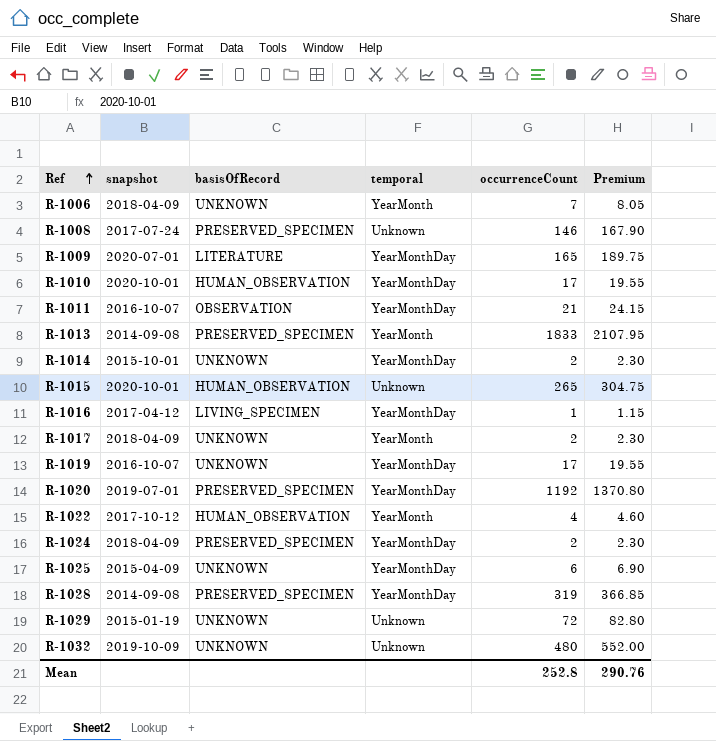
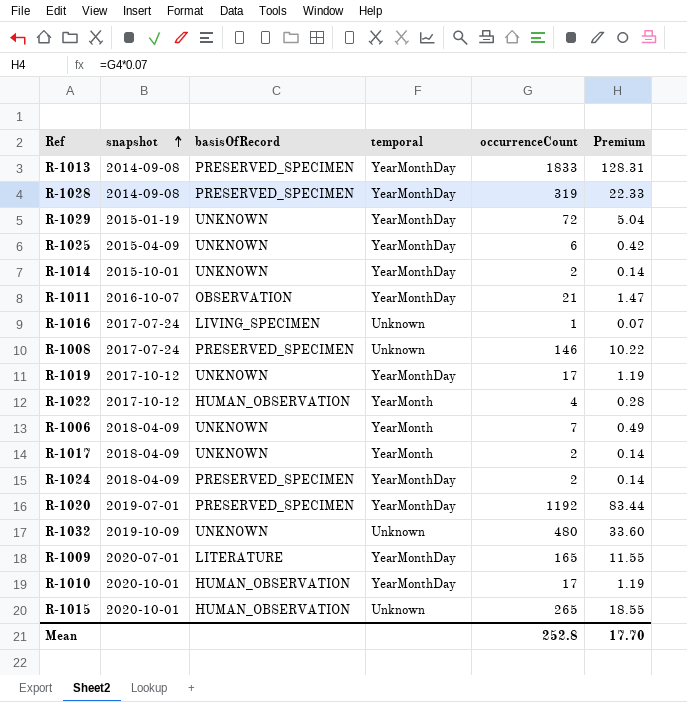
row order: Ref ascending -> snapshot ascending
column Premium | formula: [occurrenceCount] * 1.15 -> [occurrenceCount] * 0.07
R-1013 | temporal: YearMonth -> YearMonthDay
R-1029 | temporal: Unknown -> YearMonthDay
R-1016 | snapshot: 2017-04-12 -> 2017-07-24
R-1016 | temporal: YearMonthDay -> Unknown
R-1019 | snapshot: 2016-10-07 -> 2017-10-12
Mean | Premium: 290.76 -> 17.70

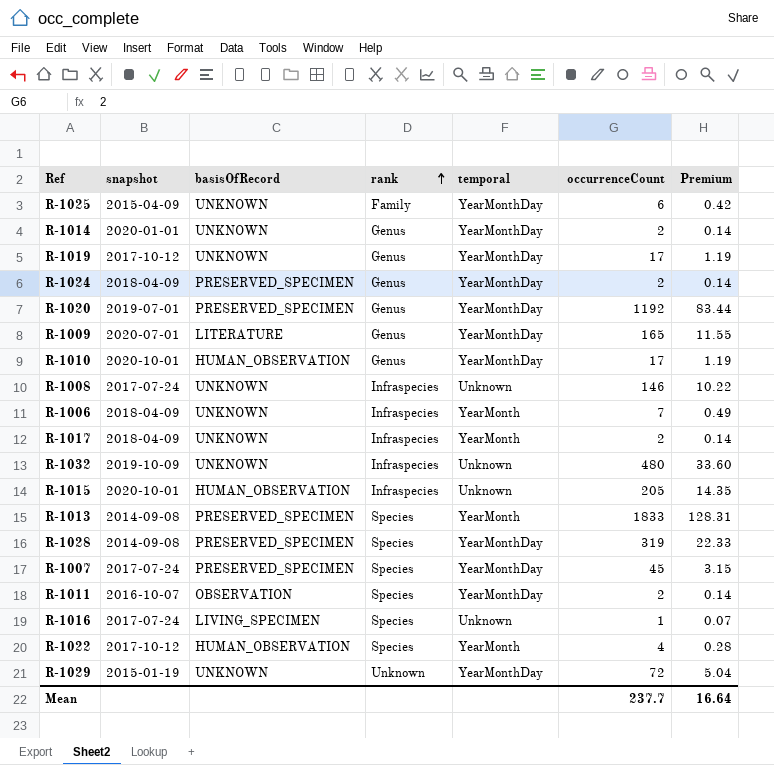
row order: snapshot ascending -> rank ascending
column rank | position: none -> 4
R-1014 | snapshot: 2015-10-01 -> 2020-01-01
R-1008 | basisOfRecord: PRESERVED_SPECIMEN -> UNKNOWN
R-1015 | occurrenceCount: 265 -> 205
R-1015 | Premium: 18.55 -> 14.35
R-1013 | temporal: YearMonthDay -> YearMonth
row R-1007: none -> 2017-07-24 | PRESERVED_SPECIMEN | Species | YearMonthDay | 45 | 3.15
R-1011 | occurrenceCount: 21 -> 2
R-1011 | Premium: 1.47 -> 0.14
Mean | occurrenceCount: 252.8 -> 237.7
Mean | Premium: 17.70 -> 16.64

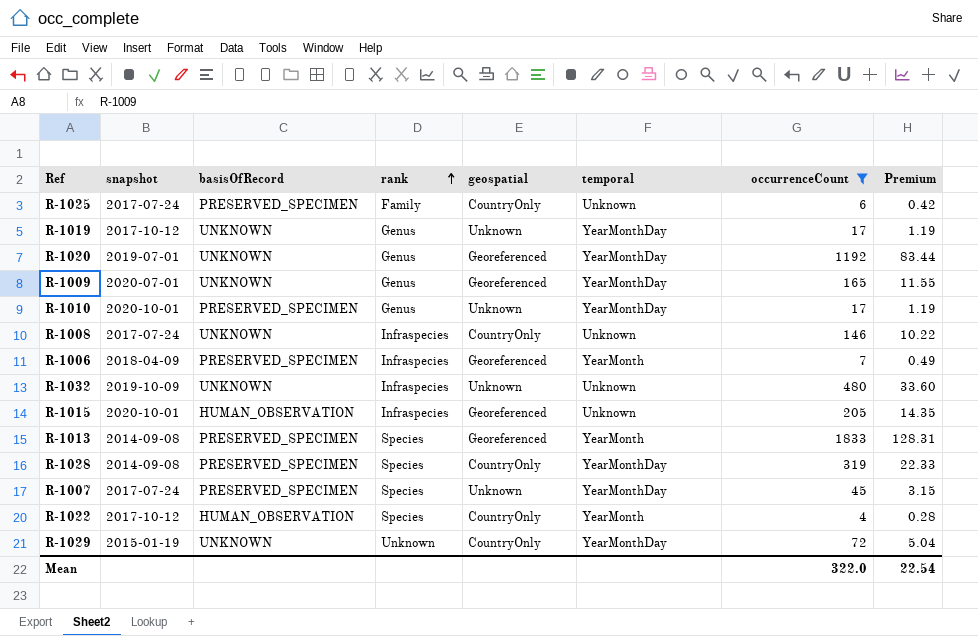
filter: none -> occurrenceCount >= 4
column geospatial | position: none -> 5
R-1025 | snapshot: 2015-04-09 -> 2017-07-24
R-1025 | basisOfRecord: UNKNOWN -> PRESERVED_SPECIMEN
R-1025 | temporal: YearMonthDay -> Unknown
R-1020 | basisOfRecord: PRESERVED_SPECIMEN -> UNKNOWN
R-1009 | basisOfRecord: LITERATURE -> UNKNOWN
R-1010 | basisOfRecord: HUMAN_OBSERVATION -> PRESERVED_SPECIMEN
R-1006 | basisOfRecord: UNKNOWN -> PRESERVED_SPECIMEN
Mean | occurrenceCount: 237.7 -> 322.0
Mean | Premium: 16.64 -> 22.54

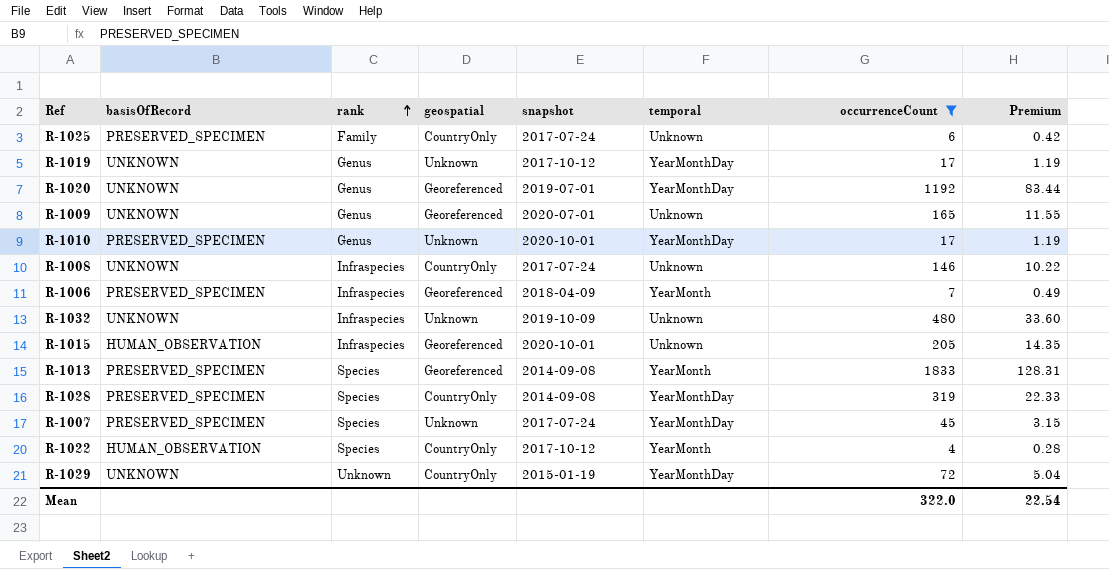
column snapshot | position: 2 -> 5
R-1009 | temporal: YearMonthDay -> Unknown

